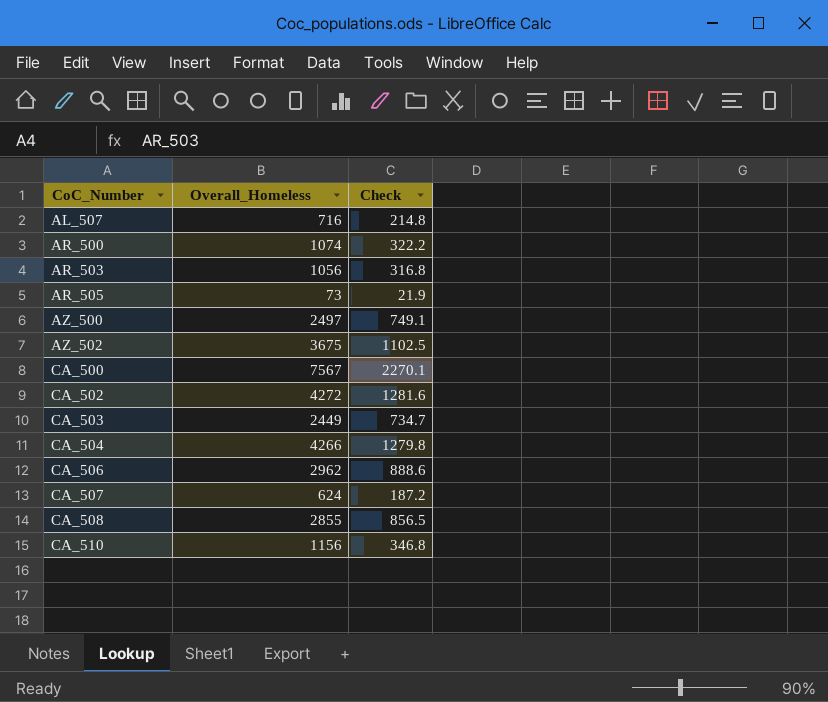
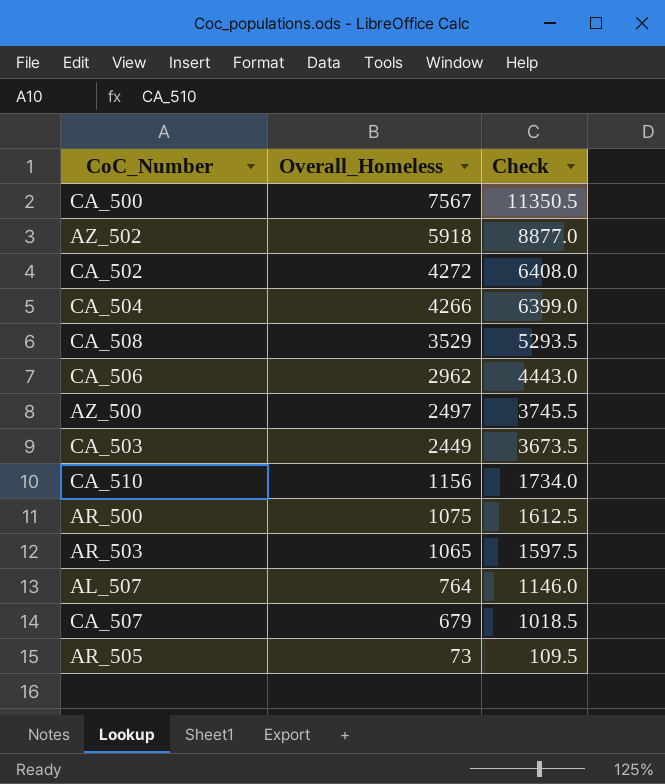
row order: CoC_Number ascending -> Overall_Homeless descending
column Check | formula: [Overall_Homeless] * 0.3 -> [Overall_Homeless] * 1.5
AZ_502 | Overall_Homeless: 3675 -> 5918
CA_508 | Overall_Homeless: 2855 -> 3529
AR_500 | Overall_Homeless: 1074 -> 1075
AR_503 | Overall_Homeless: 1056 -> 1065
AL_507 | Overall_Homeless: 716 -> 764
CA_507 | Overall_Homeless: 624 -> 679

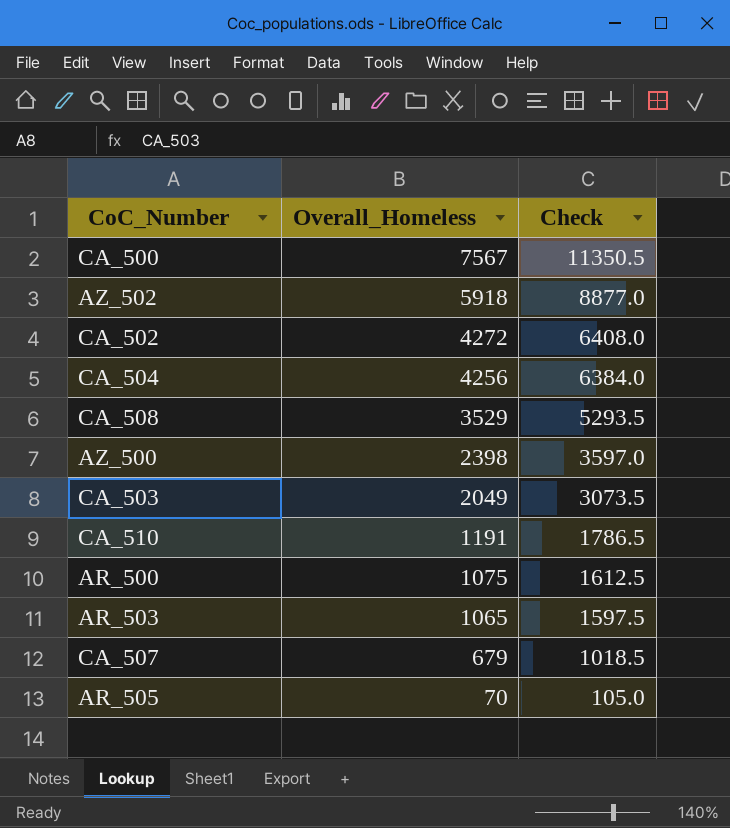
row CA_506: 2962 | 4443.0 -> none
row AL_507: 764 | 1146.0 -> none
CA_504 | Overall_Homeless: 4266 -> 4256
CA_504 | Check: 6399.0 -> 6384.0
AZ_500 | Overall_Homeless: 2497 -> 2398
AZ_500 | Check: 3745.5 -> 3597.0
CA_503 | Overall_Homeless: 2449 -> 2049
CA_503 | Check: 3673.5 -> 3073.5
CA_510 | Overall_Homeless: 1156 -> 1191
CA_510 | Check: 1734.0 -> 1786.5
AR_505 | Overall_Homeless: 73 -> 70
AR_505 | Check: 109.5 -> 105.0

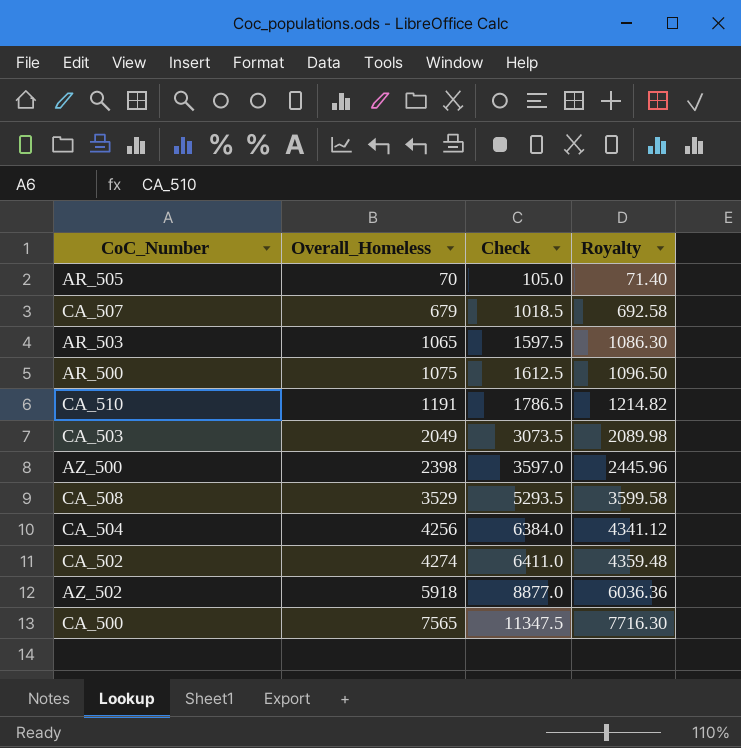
row order: Overall_Homeless descending -> Overall_Homeless ascending
column Royalty | formula: none -> [Overall_Homeless] * 1.02
CA_502 | Overall_Homeless: 4272 -> 4274
CA_502 | Check: 6408.0 -> 6411.0
CA_500 | Overall_Homeless: 7567 -> 7565
CA_500 | Check: 11350.5 -> 11347.5

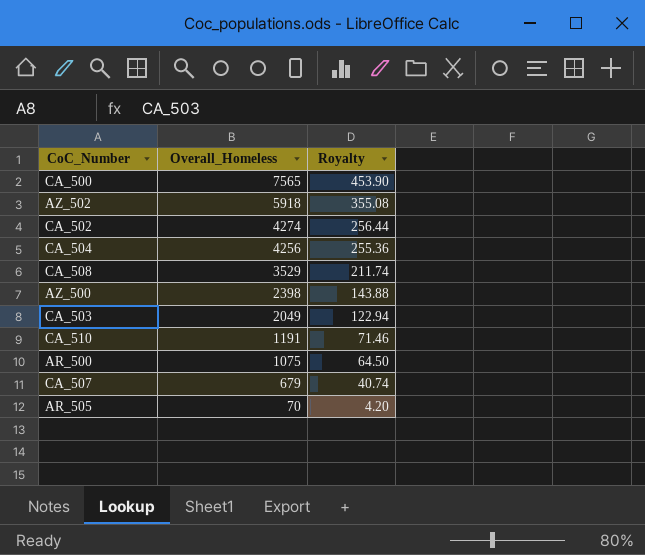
row order: Overall_Homeless ascending -> Overall_Homeless descending
column Check | formula: [Overall_Homeless] * 1.5 -> none
column Royalty | formula: [Overall_Homeless] * 1.02 -> [Overall_Homeless] * 0.06
row AR_503: 1065 | 1597.5 | 1086.30 -> none

